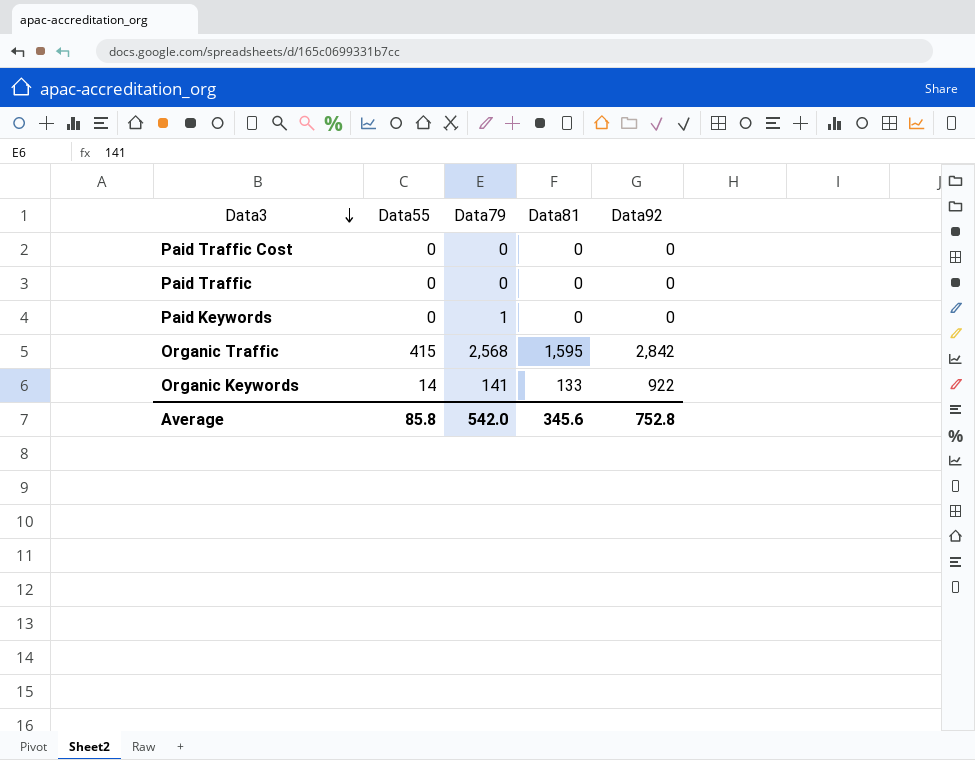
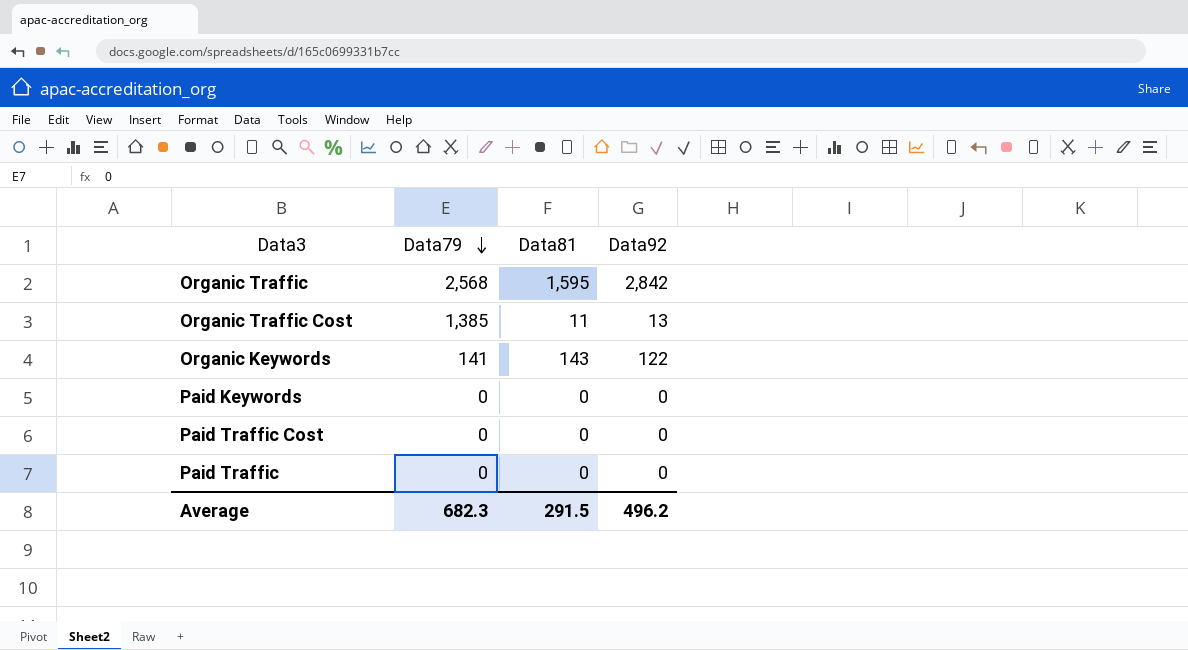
row order: Data3 descending -> Data79 descending
column Data55 | position: 2 -> none
row Organic Traffic Cost: none -> 1,385 | 11 | 13
Organic Keywords | Data81: 133 -> 143
Organic Keywords | Data92: 922 -> 122
Paid Keywords | Data79: 1 -> 0
Average | Data79: 542.0 -> 682.3
Average | Data81: 345.6 -> 291.5
Average | Data92: 752.8 -> 496.2

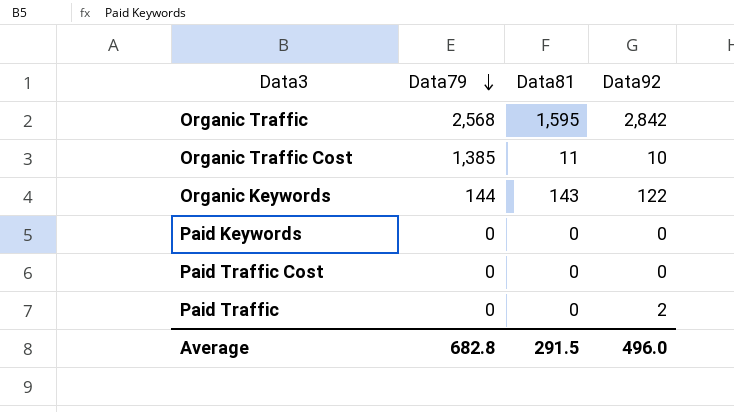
Organic Traffic Cost | Data92: 13 -> 10
Organic Keywords | Data79: 141 -> 144
Paid Traffic | Data92: 0 -> 2
Average | Data79: 682.3 -> 682.8
Average | Data92: 496.2 -> 496.0

